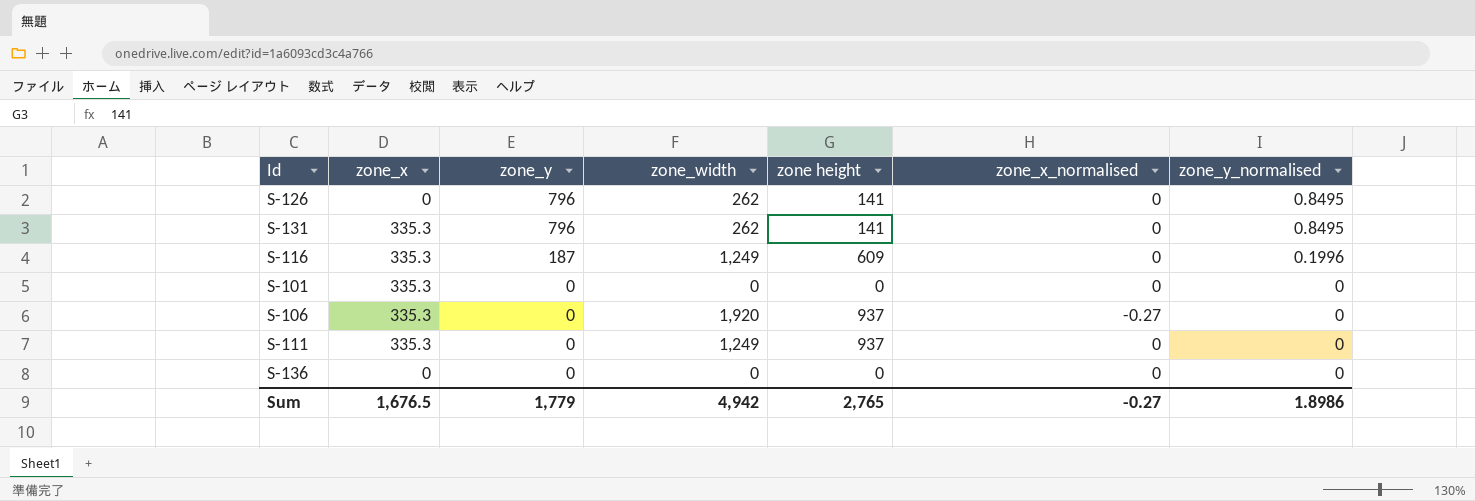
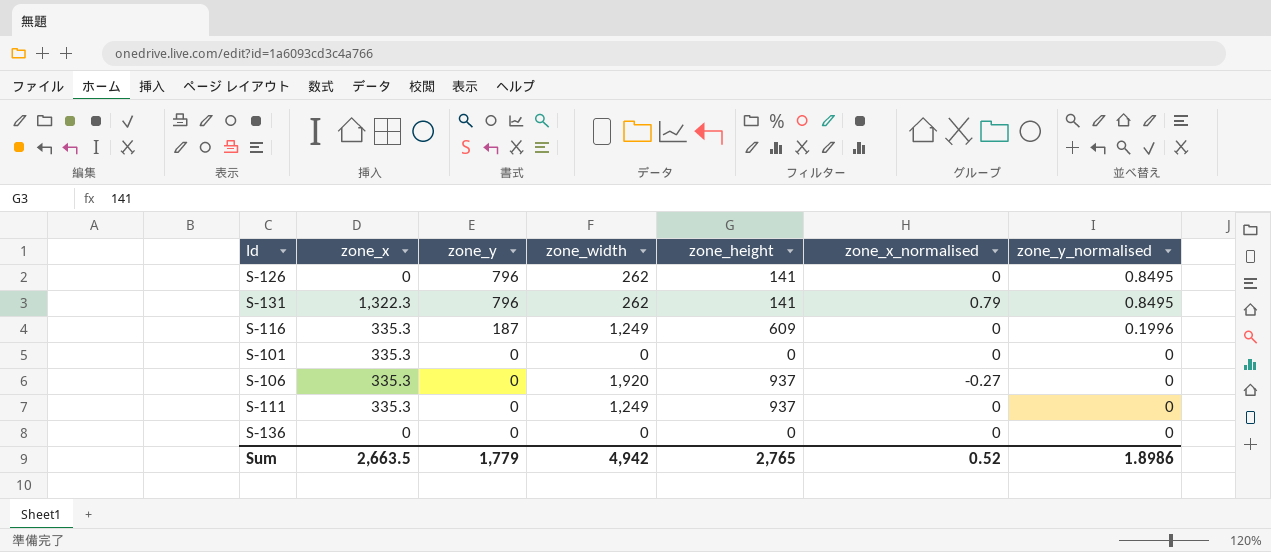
column name: zone height -> zone_height
S-131 | zone_x: 335.3 -> 1,322.3
S-131 | zone_x_normalised: 0 -> 0.79
Sum | zone_x: 1,676.5 -> 2,663.5
Sum | zone_x_normalised: -0.27 -> 0.52

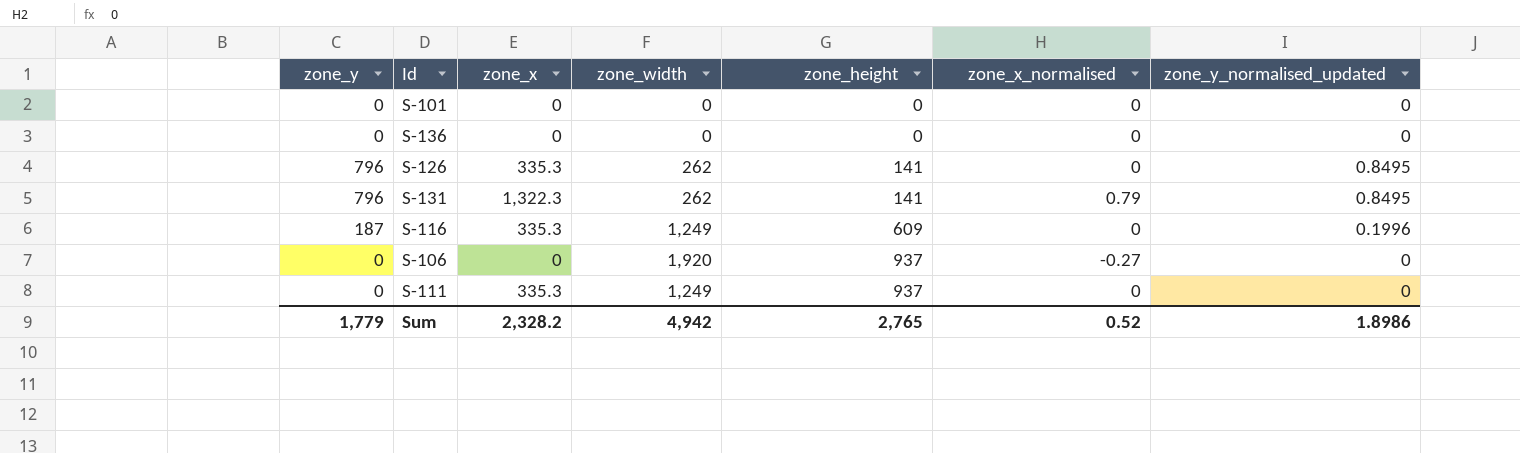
row order: zone_y descending -> zone_height ascending
column zone_y | position: 3 -> 1
column name: zone_y_normalised -> zone_y_normalised_updated
S-101 | zone_x: 335.3 -> 0
S-126 | zone_x: 0 -> 335.3
S-106 | zone_x: 335.3 -> 0
Sum | zone_x: 2,663.5 -> 2,328.2

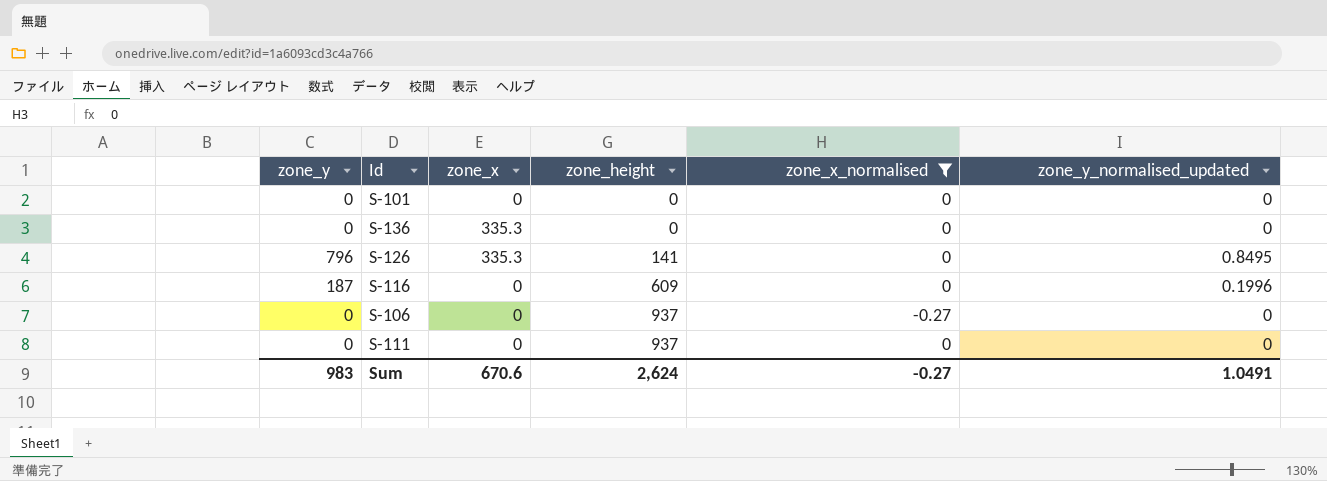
filter: none -> zone_x_normalised != 0.79
column zone_width | position: 4 -> none
S-136 | zone_x: 0 -> 335.3
S-116 | zone_x: 335.3 -> 0
S-111 | zone_x: 335.3 -> 0
Sum | zone_y: 1,779 -> 983
Sum | zone_x: 2,328.2 -> 670.6
Sum | zone_height: 2,765 -> 2,624
Sum | zone_x_normalised: 0.52 -> -0.27
Sum | zone_y_normalised_updated: 1.8986 -> 1.0491

